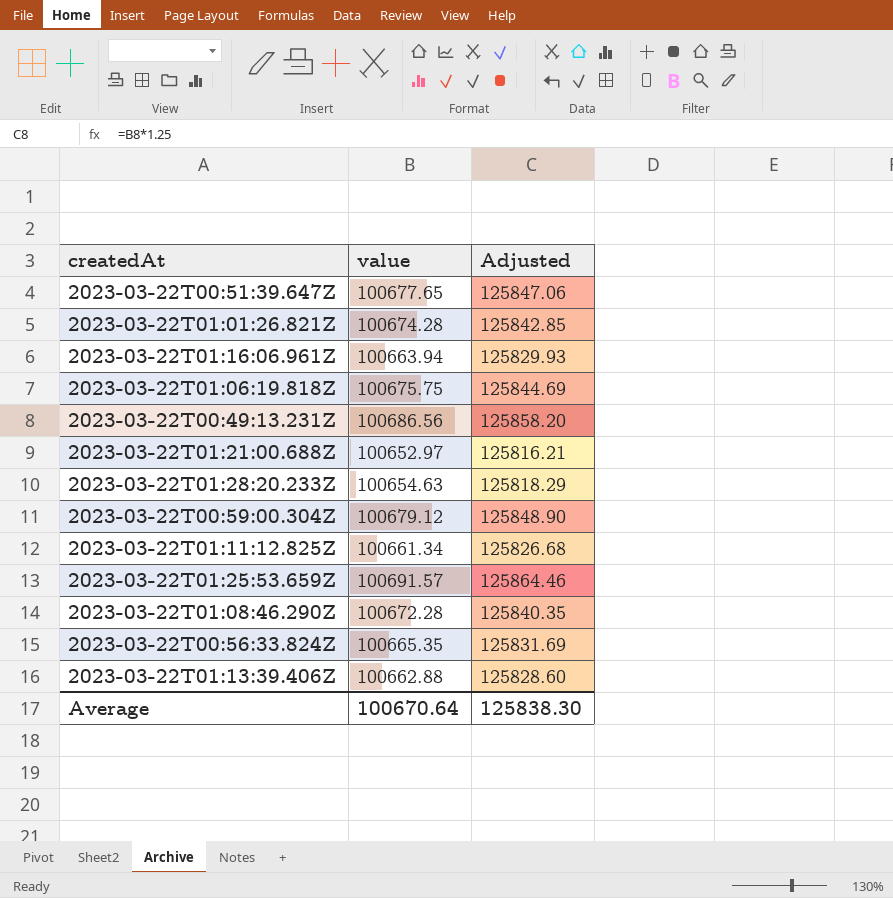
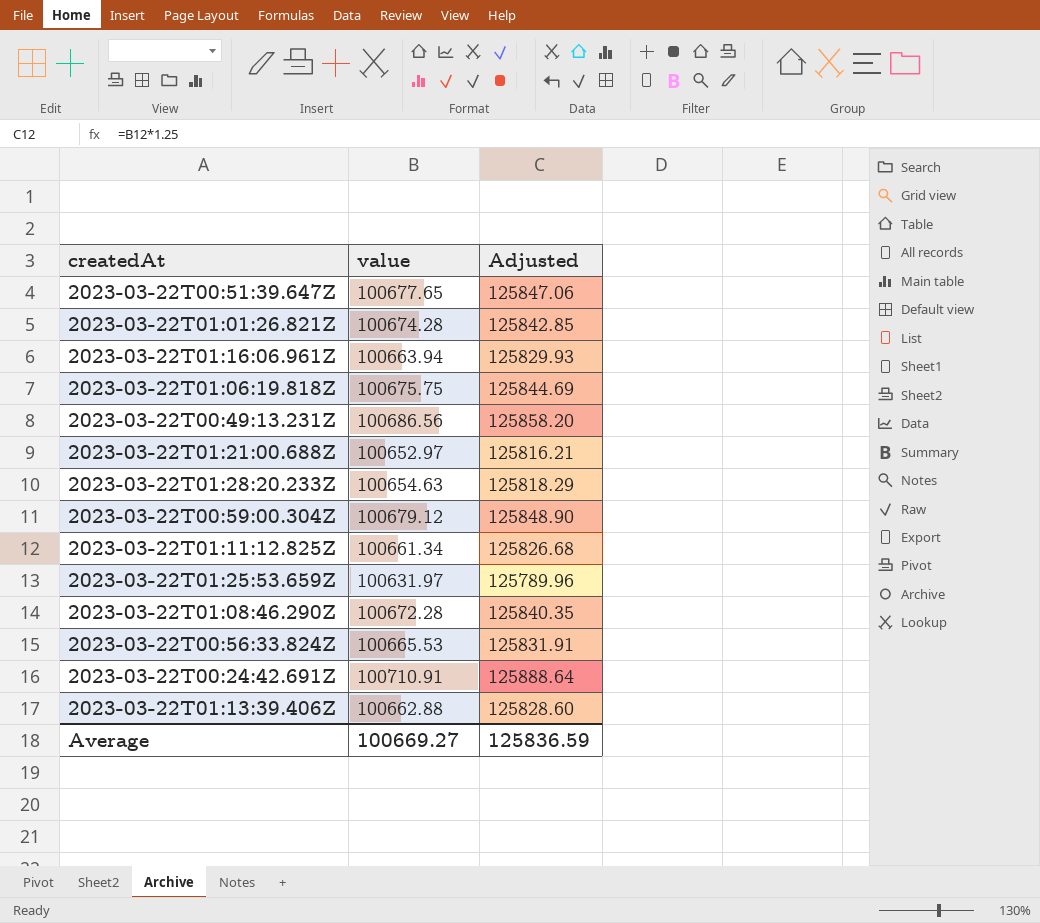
2023-03-22T01:25:53.659Z | value: 100691.57 -> 100631.97
2023-03-22T01:25:53.659Z | Adjusted: 125864.46 -> 125789.96
2023-03-22T00:56:33.824Z | value: 100665.35 -> 100665.53
2023-03-22T00:56:33.824Z | Adjusted: 125831.69 -> 125831.91
row 2023-03-22T00:24:42.691Z: none -> 100710.91 | 125888.64
Average | value: 100670.64 -> 100669.27
Average | Adjusted: 125838.30 -> 125836.59

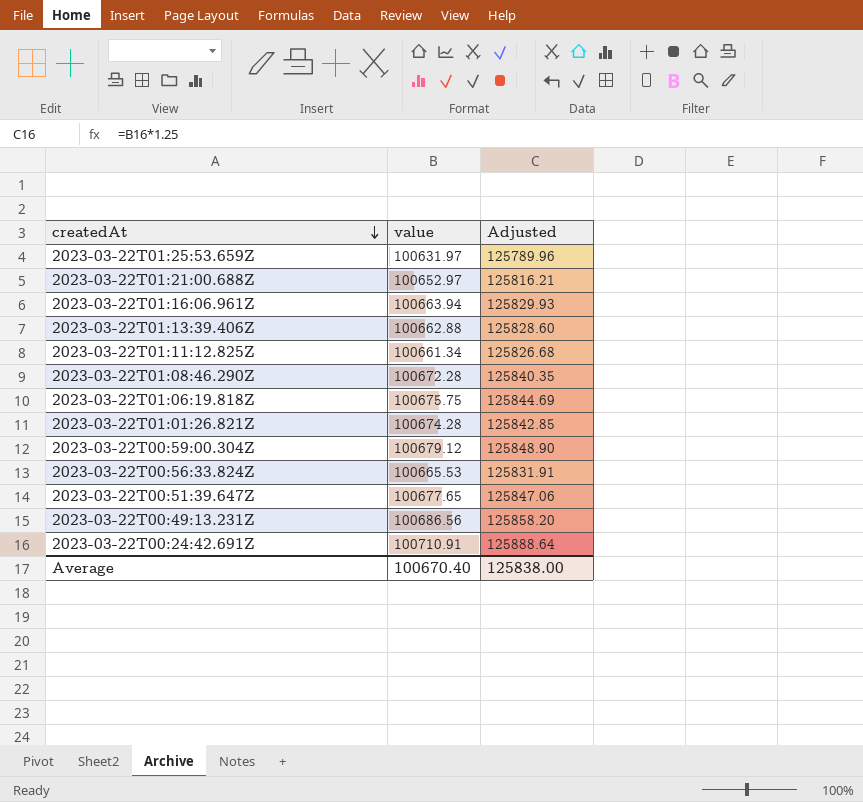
row order: none -> createdAt descending
row 2023-03-22T01:28:20.233Z: 100654.63 | 125818.29 -> none
Average | value: 100669.27 -> 100670.40
Average | Adjusted: 125836.59 -> 125838.00

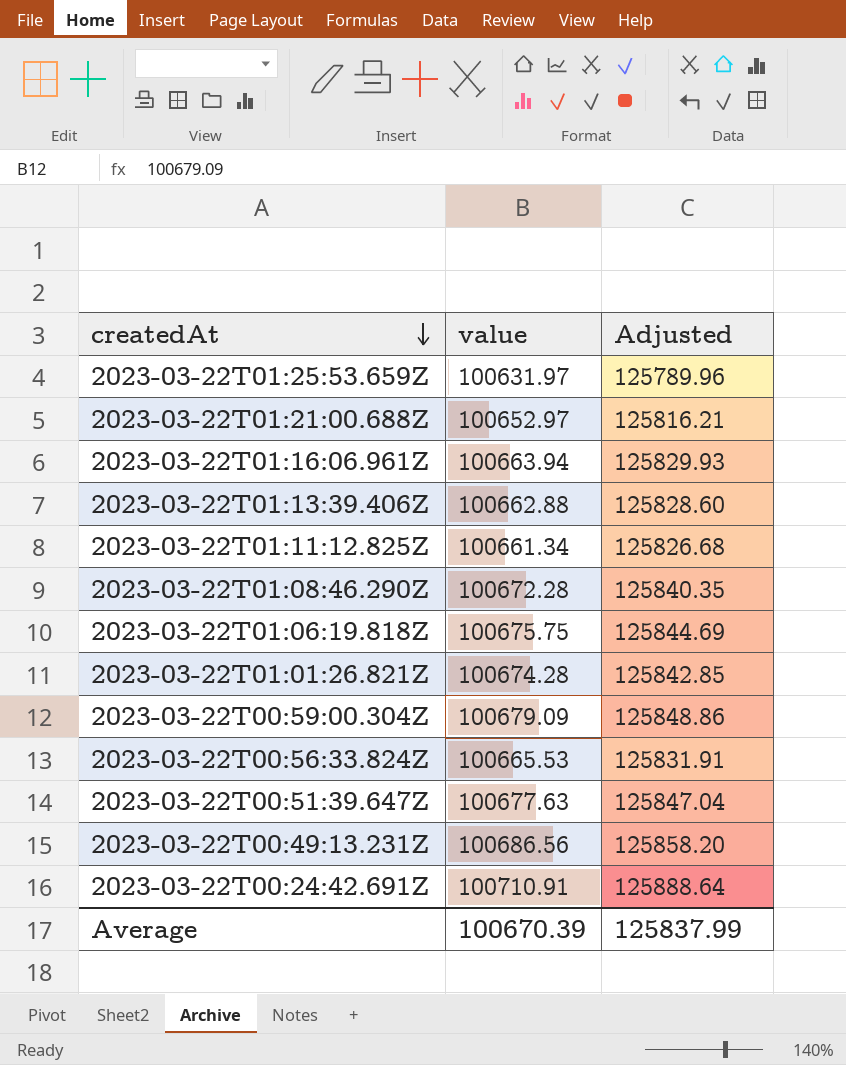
2023-03-22T00:59:00.304Z | value: 100679.12 -> 100679.09
2023-03-22T00:59:00.304Z | Adjusted: 125848.90 -> 125848.86
2023-03-22T00:51:39.647Z | value: 100677.65 -> 100677.63
2023-03-22T00:51:39.647Z | Adjusted: 125847.06 -> 125847.04
Average | value: 100670.40 -> 100670.39
Average | Adjusted: 125838.00 -> 125837.99

